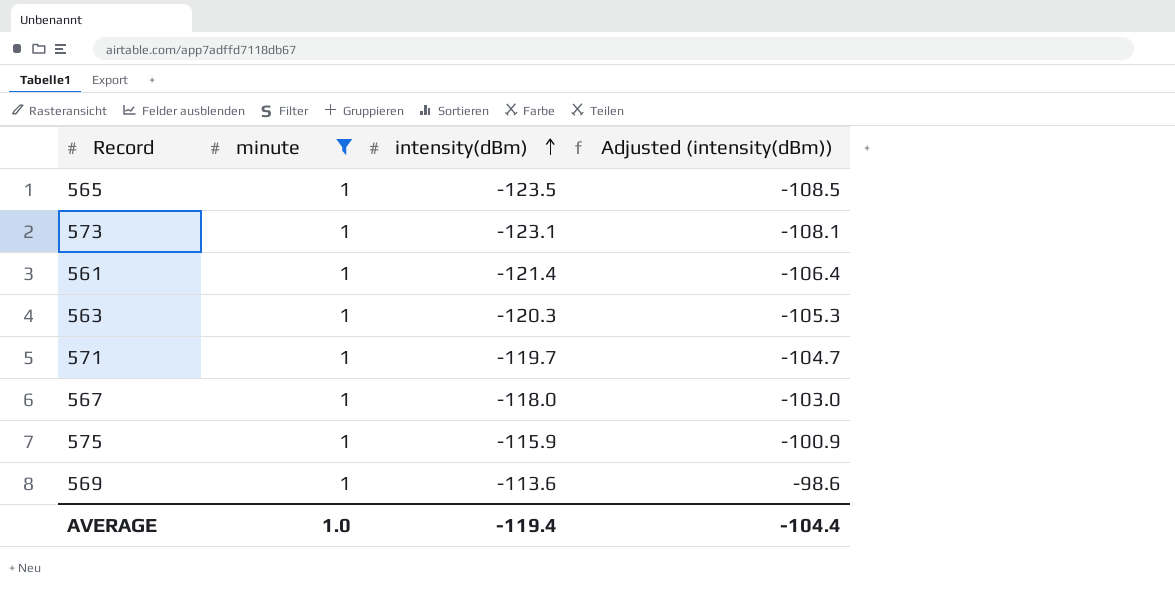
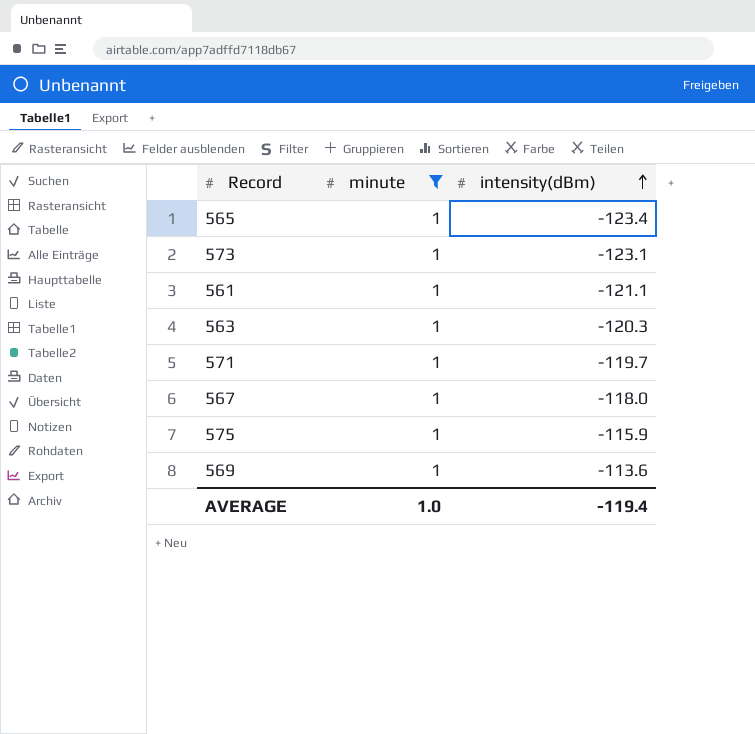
column Adjusted (intensity(dBm)) | formula: [intensity(dBm)] + 15 -> none
565 | intensity(dBm): -123.5 -> -123.4
561 | intensity(dBm): -121.4 -> -121.1

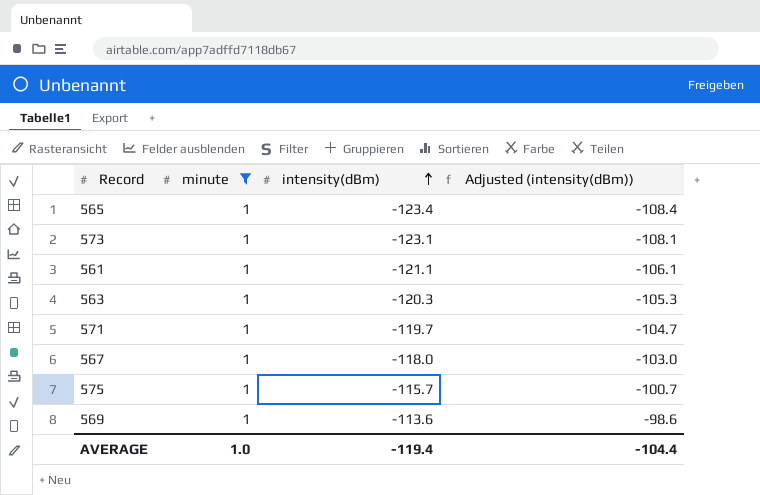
column Adjusted (intensity(dBm)) | formula: none -> [intensity(dBm)] + 15
575 | intensity(dBm): -115.9 -> -115.7

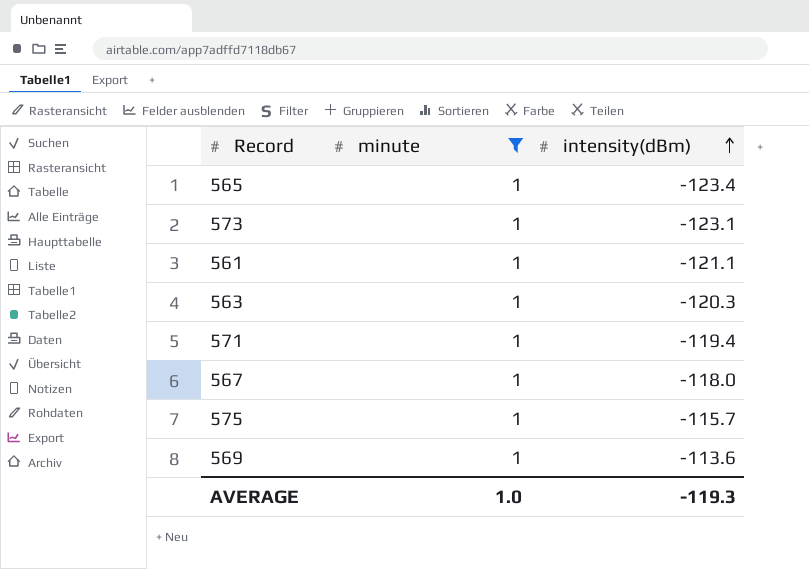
column Adjusted (intensity(dBm)) | formula: [intensity(dBm)] + 15 -> none
571 | intensity(dBm): -119.7 -> -119.4
AVERAGE | intensity(dBm): -119.4 -> -119.3

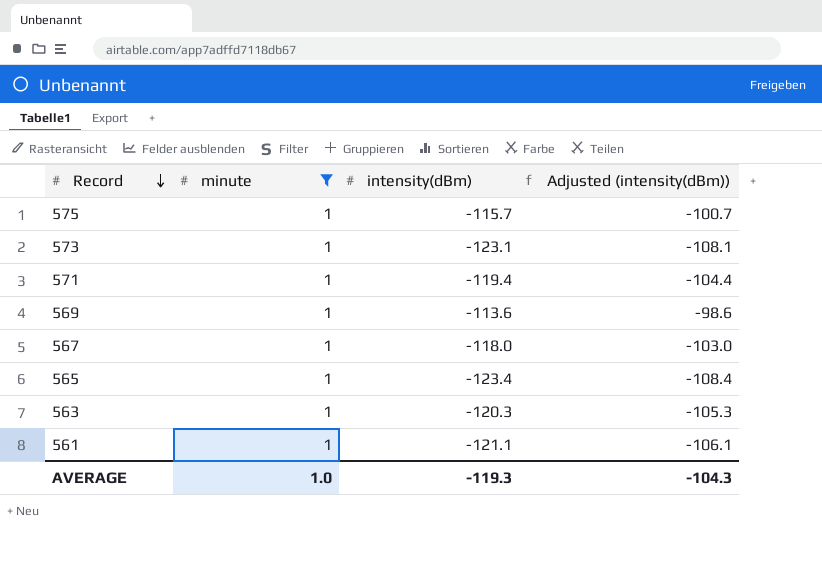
row order: intensity(dBm) ascending -> Record descending
column Adjusted (intensity(dBm)) | formula: none -> [intensity(dBm)] + 15

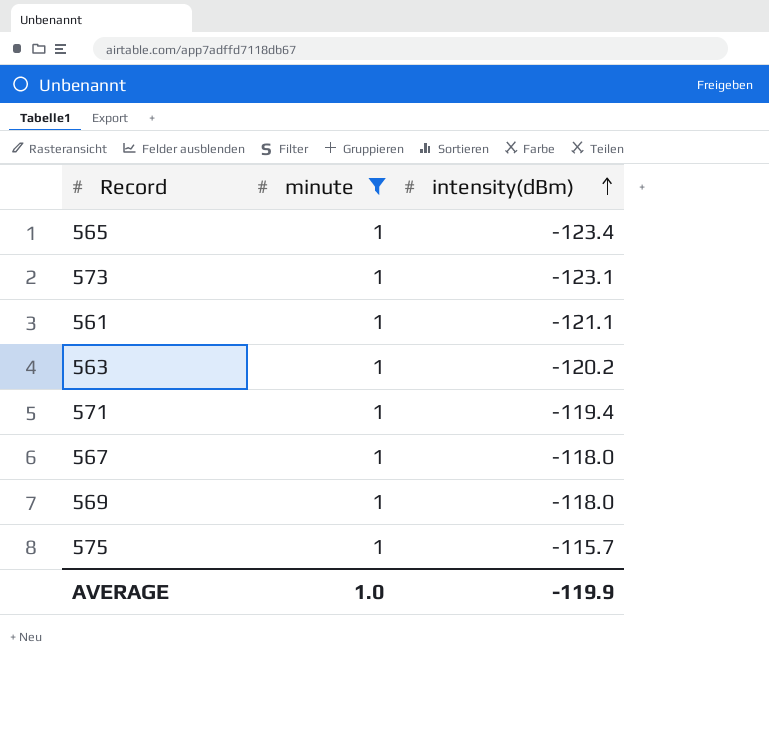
row order: Record descending -> intensity(dBm) ascending
column Adjusted (intensity(dBm)) | formula: [intensity(dBm)] + 15 -> none
563 | intensity(dBm): -120.3 -> -120.2
569 | intensity(dBm): -113.6 -> -118.0
AVERAGE | intensity(dBm): -119.3 -> -119.9

